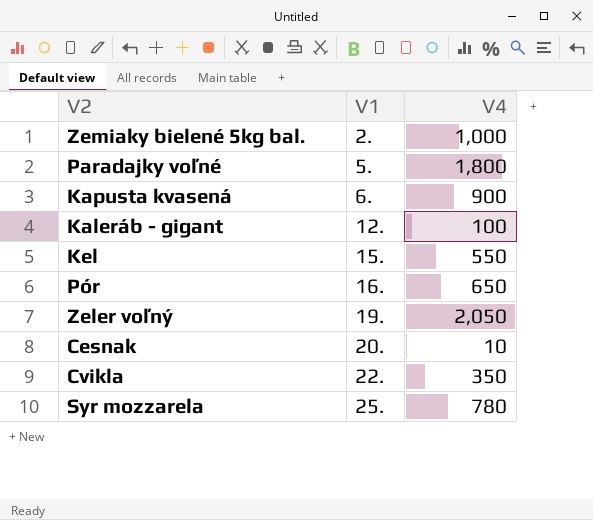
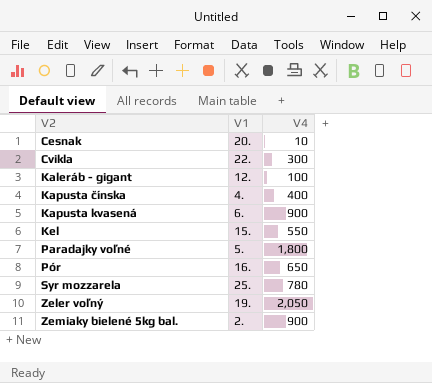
row order: V1 ascending -> V2 ascending
Cvikla | V4: 350 -> 300
row Kapusta čínska: none -> 4. | 400
Zemiaky bielené 5kg bal. | V4: 1,000 -> 900

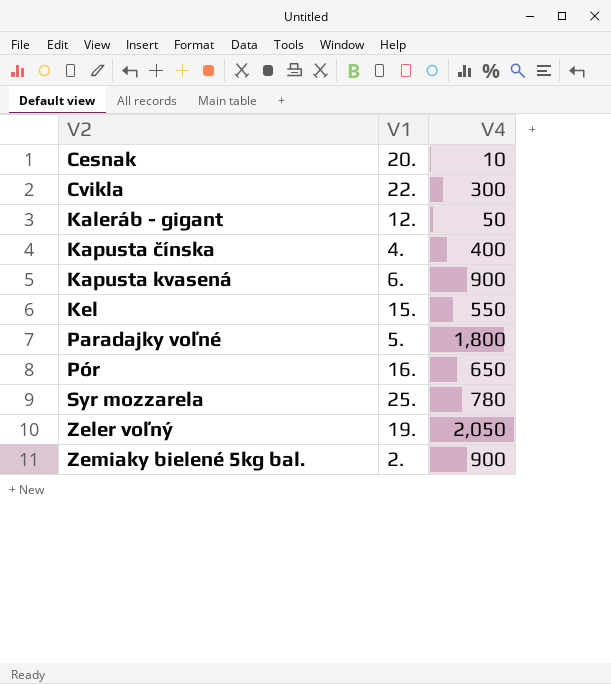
Kaleráb - gigant | V4: 100 -> 50

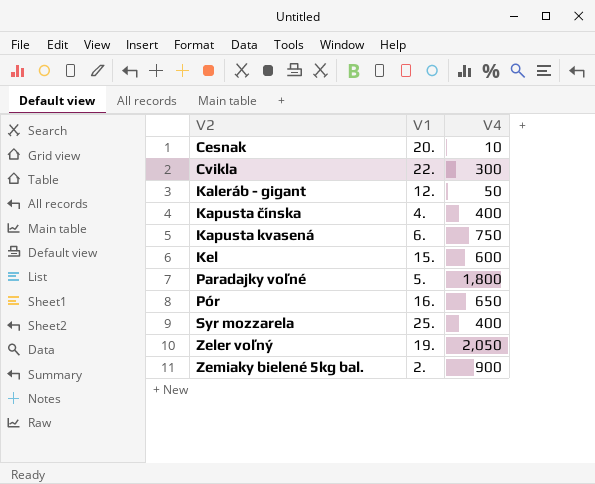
Kapusta kvasená | V4: 900 -> 750
Kel | V4: 550 -> 600
Syr mozzarela | V4: 780 -> 400

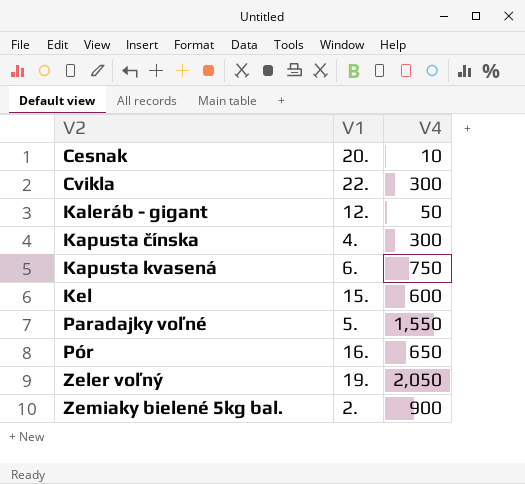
row Syr mozzarela: 25. | 400 -> none
Kapusta čínska | V4: 400 -> 300
Paradajky voľné | V4: 1,800 -> 1,550

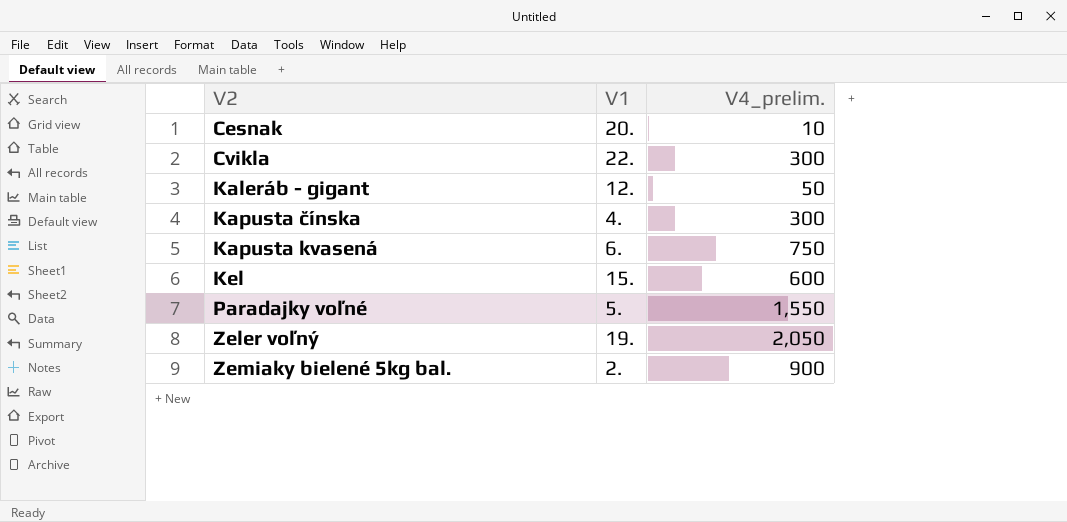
column name: V4 -> V4_prelim.
row Pór: 16. | 650 -> none

